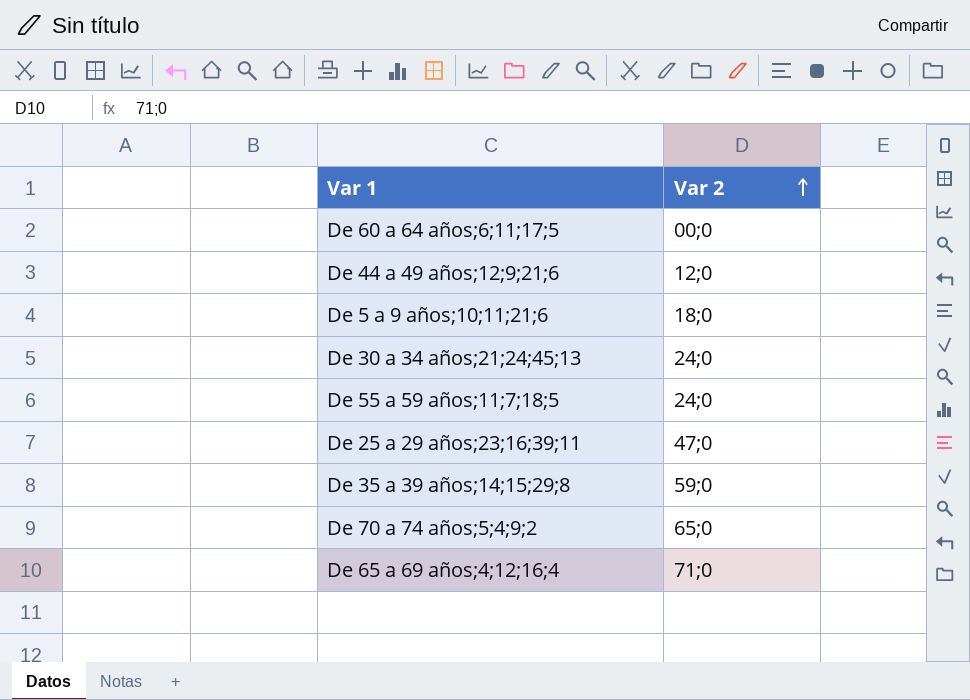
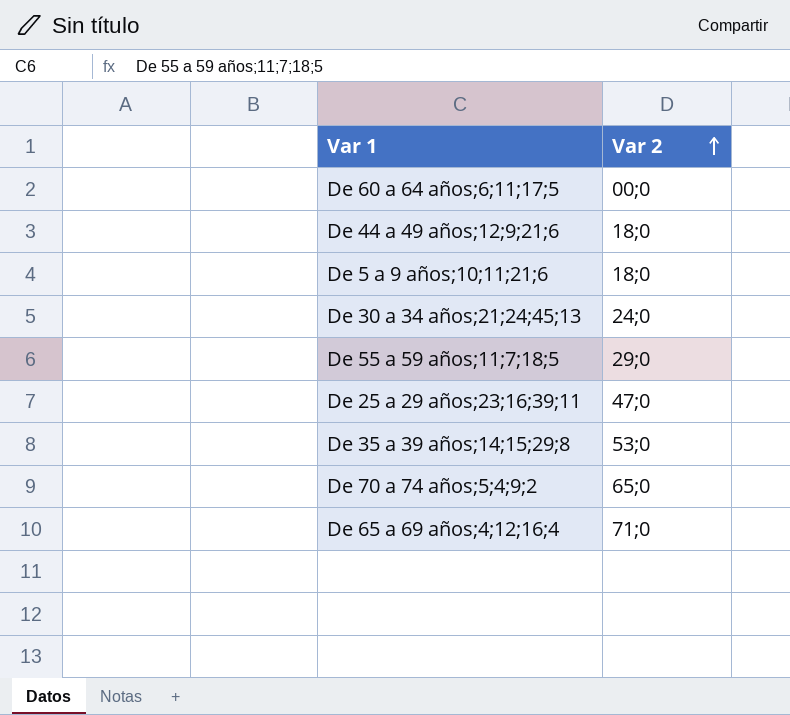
De 44 a 49 años;12;9;21;6 | Var 2: 12;0 -> 18;0
De 55 a 59 años;11;7;18;5 | Var 2: 24;0 -> 29;0
De 35 a 39 años;14;15;29;8 | Var 2: 59;0 -> 53;0

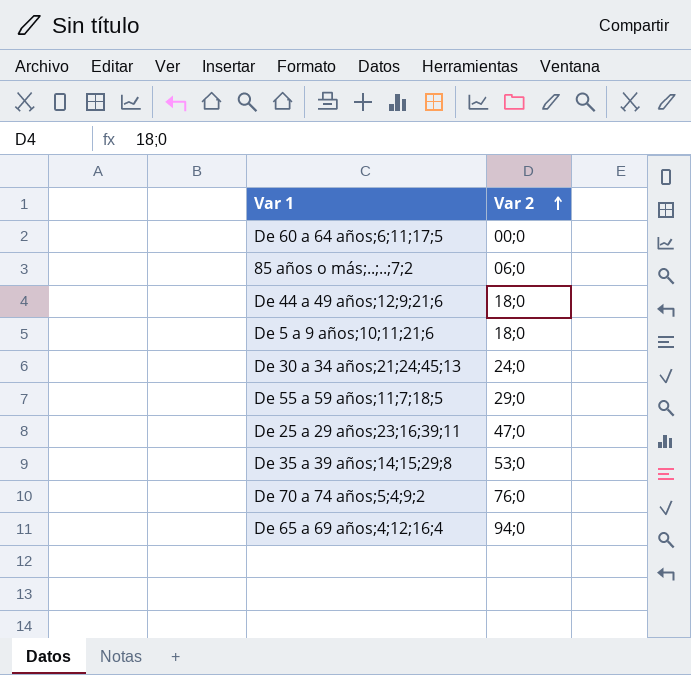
row 85 años o más;..;..;7;2: none -> 06;0
De 70 a 74 años;5;4;9;2 | Var 2: 65;0 -> 76;0
De 65 a 69 años;4;12;16;4 | Var 2: 71;0 -> 94;0

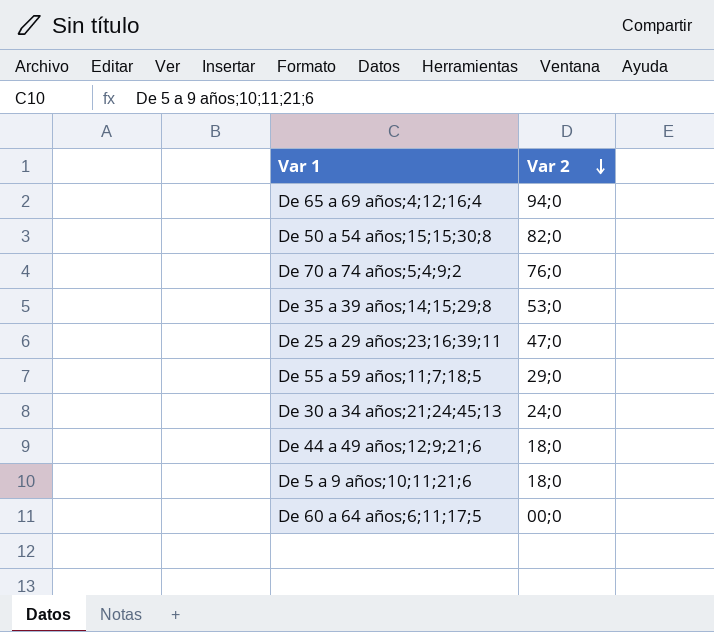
row order: Var 2 ascending -> Var 2 descending
row 85 años o más;..;..;7;2: 06;0 -> none
row De 50 a 54 años;15;15;30;8: none -> 82;0

